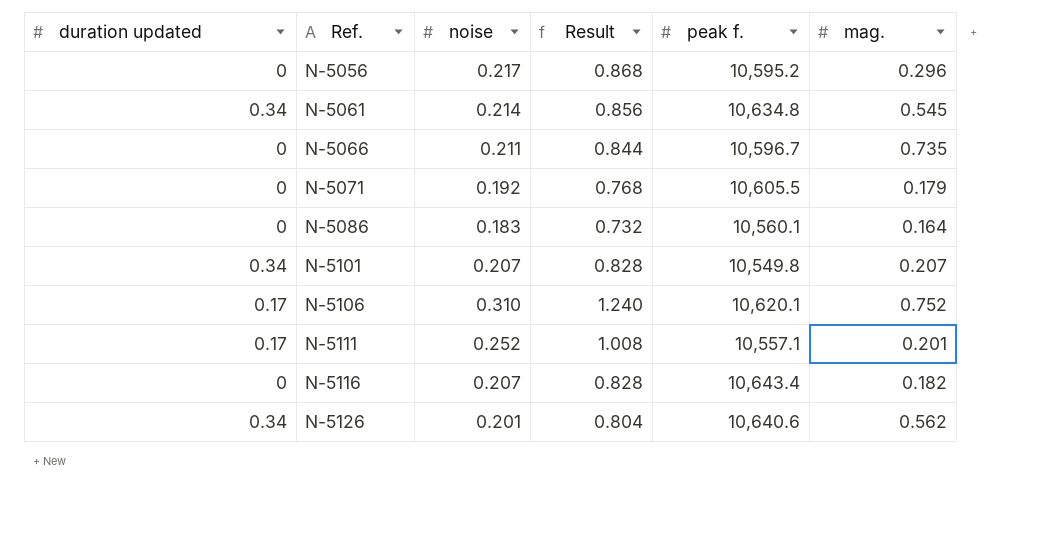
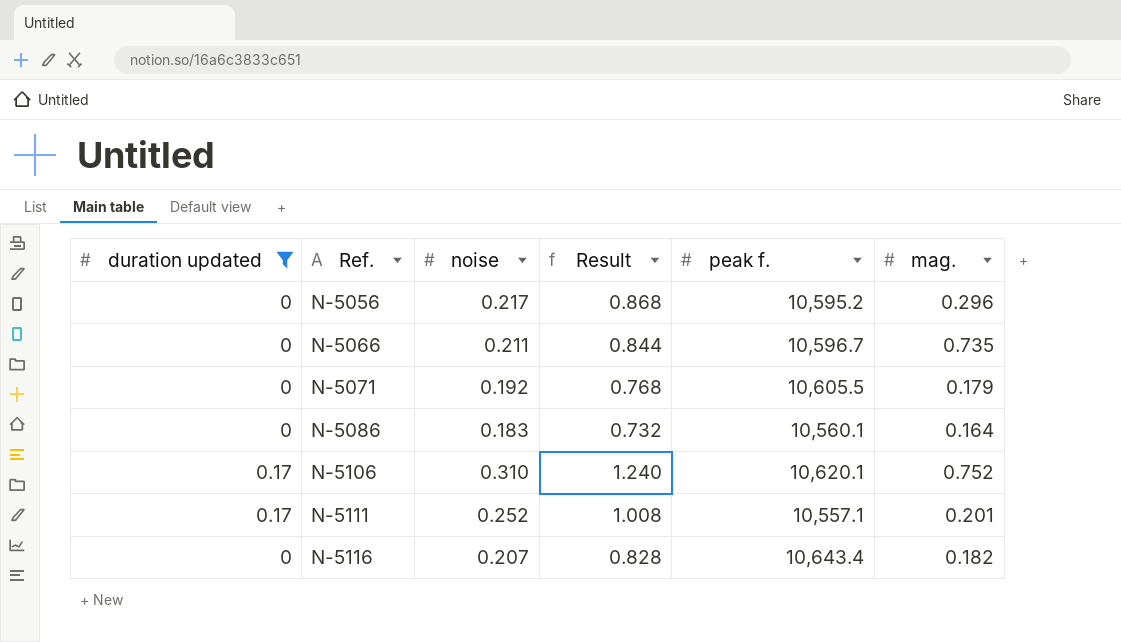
filter: none -> duration updated != 0.34

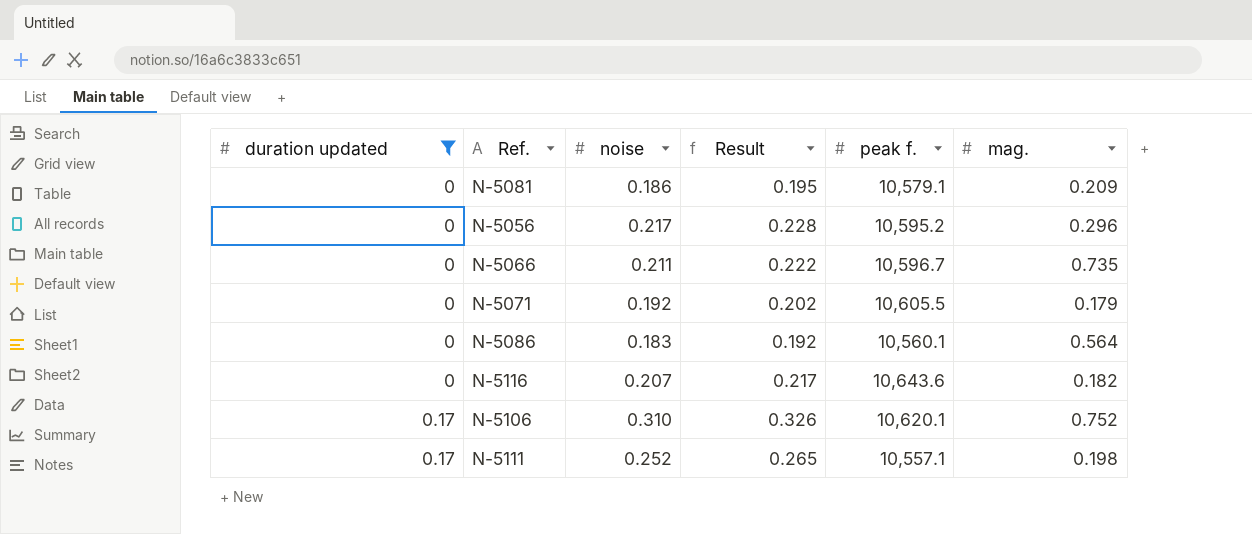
row order: Ref. ascending -> duration updated ascending
column Result | formula: [noise] * 4 -> [noise] * 1.05
row N-5081: none -> 0 | 0.186 | 0.195 | 10,579.1 | 0.209
N-5086 | mag.: 0.164 -> 0.564
N-5116 | peak f.: 10,643.4 -> 10,643.6
N-5111 | mag.: 0.201 -> 0.198

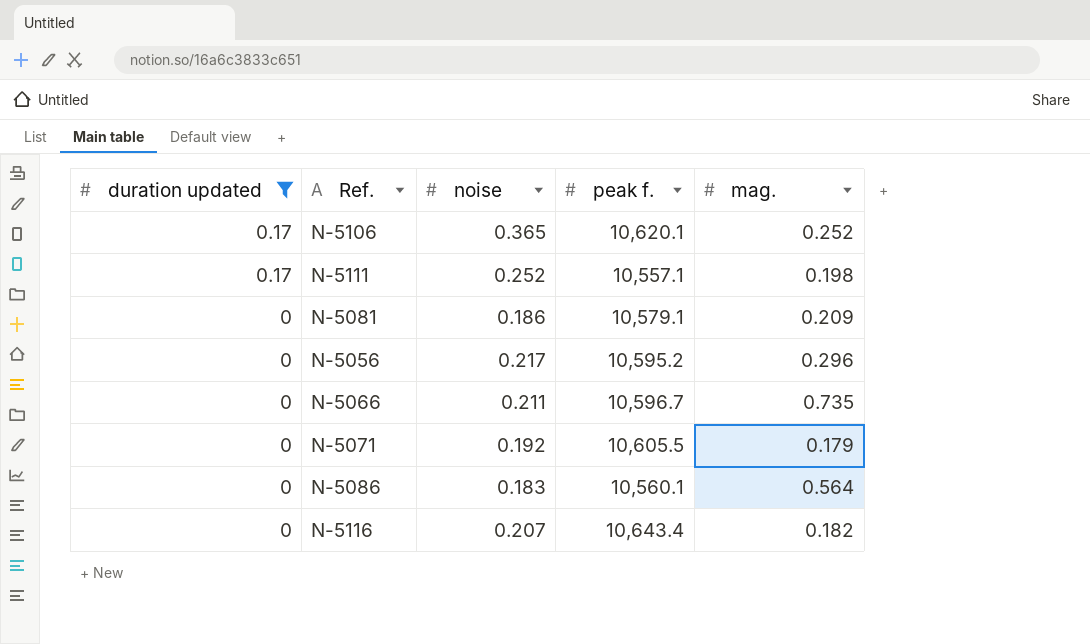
row order: duration updated ascending -> duration updated descending
column Result | formula: [noise] * 1.05 -> none
N-5106 | noise: 0.310 -> 0.365
N-5106 | mag.: 0.752 -> 0.252
N-5116 | peak f.: 10,643.6 -> 10,643.4

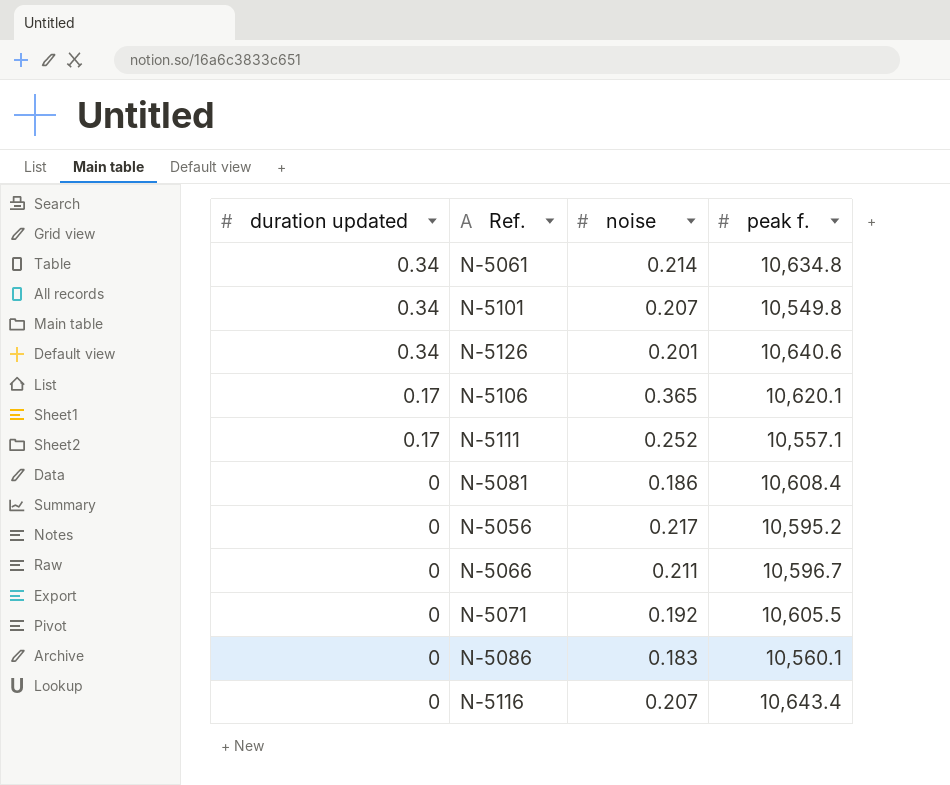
filter: duration updated != 0.34 -> none
column mag. | position: 5 -> none
N-5081 | peak f.: 10,579.1 -> 10,608.4

